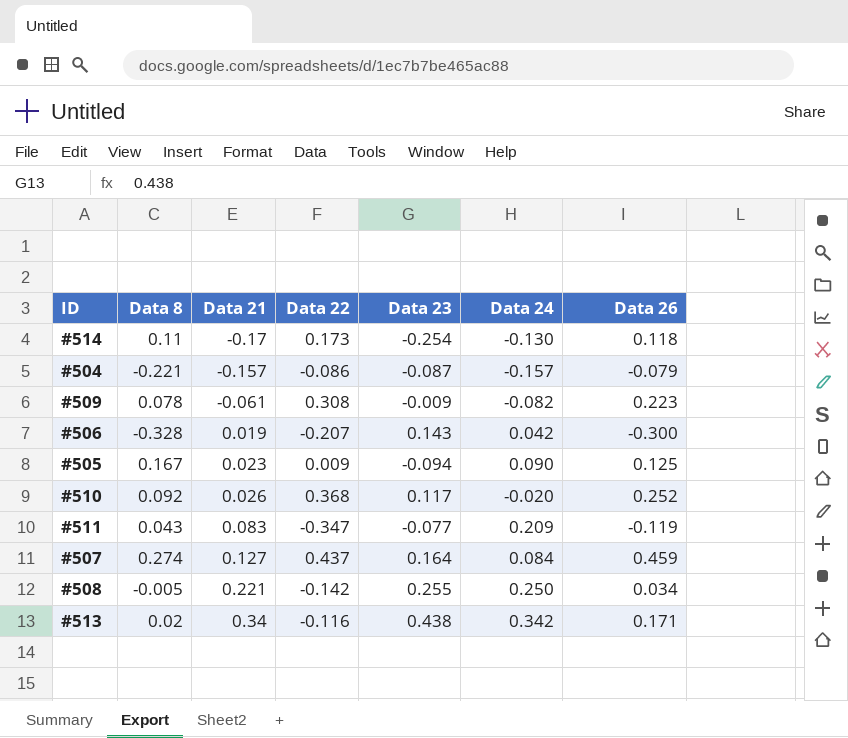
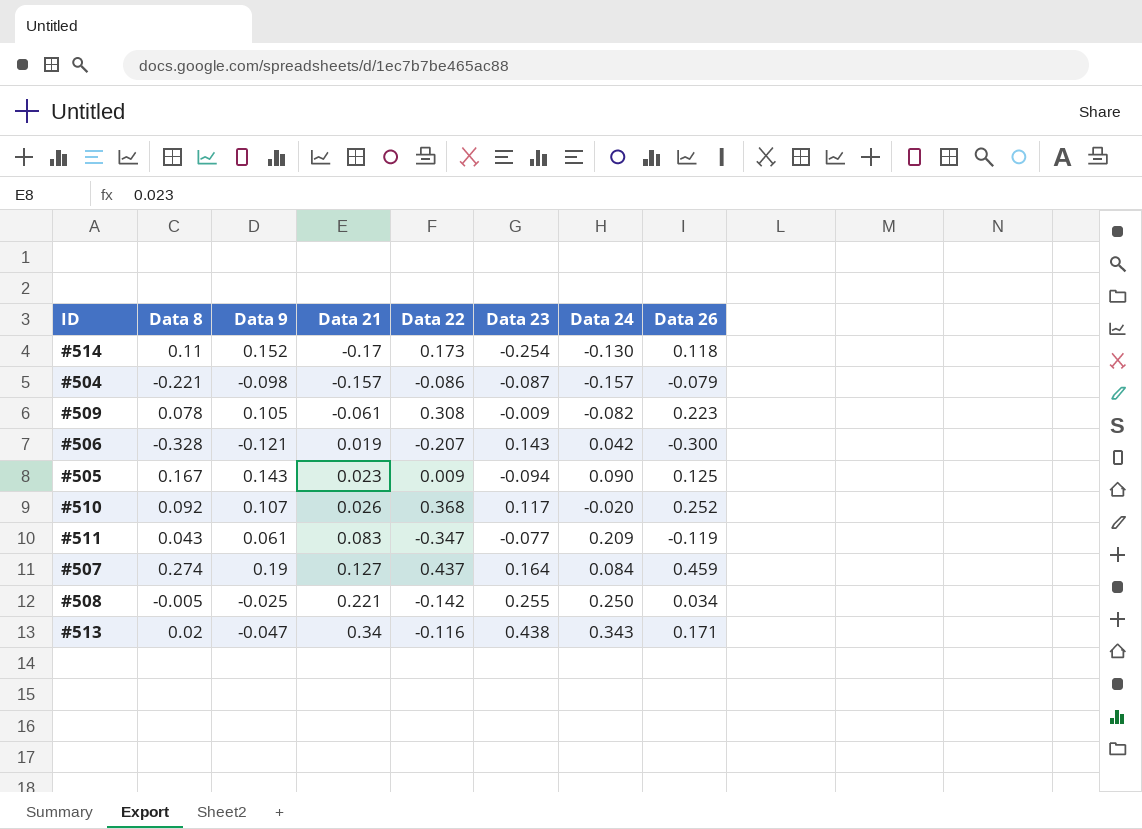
column Data 9 | position: none -> 3
#513 | Data 24: 0.342 -> 0.343

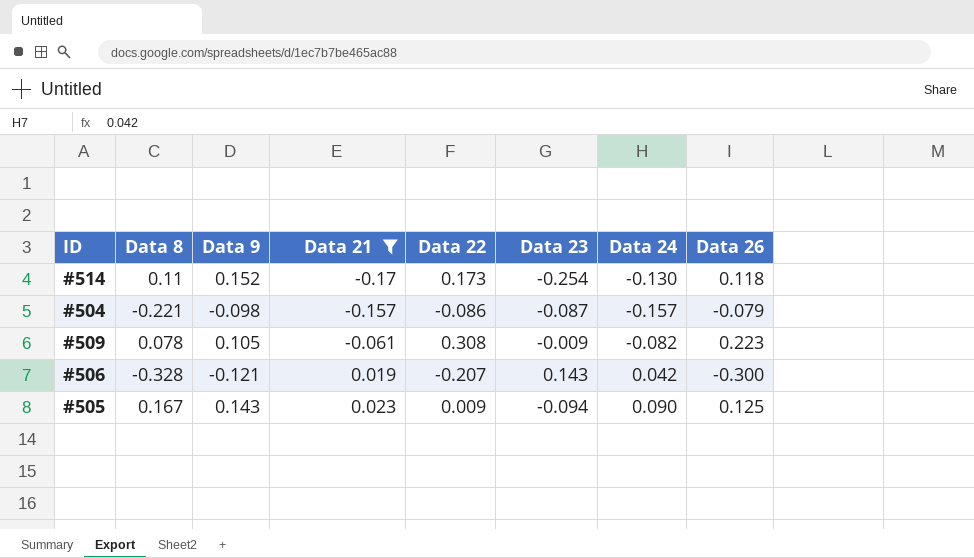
filter: none -> Data 21 <= 0.023

